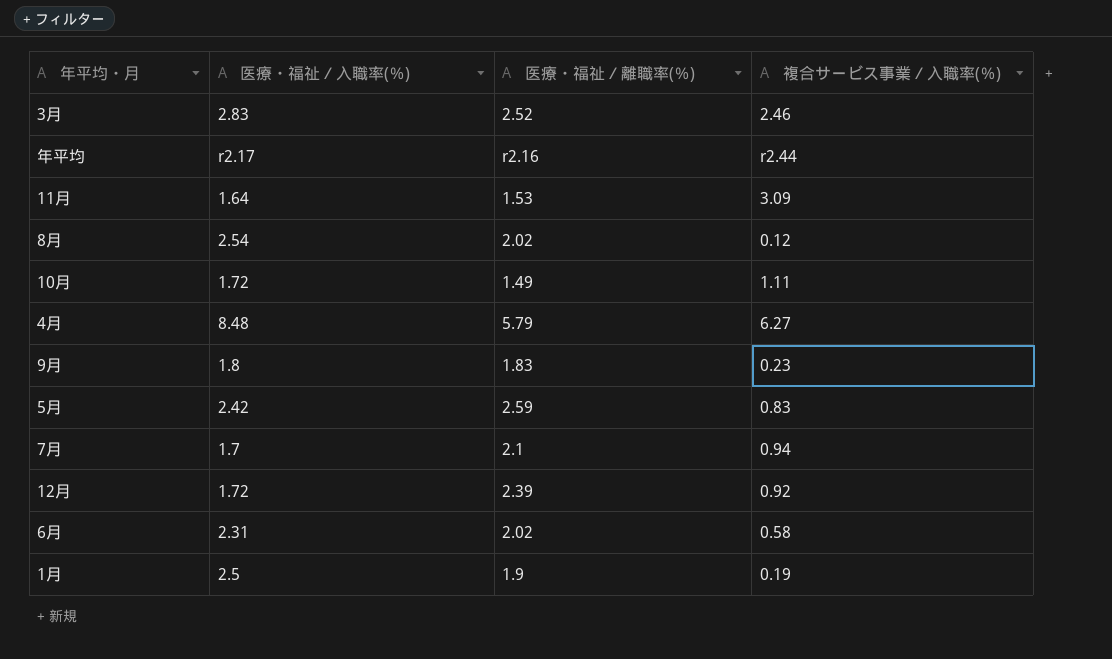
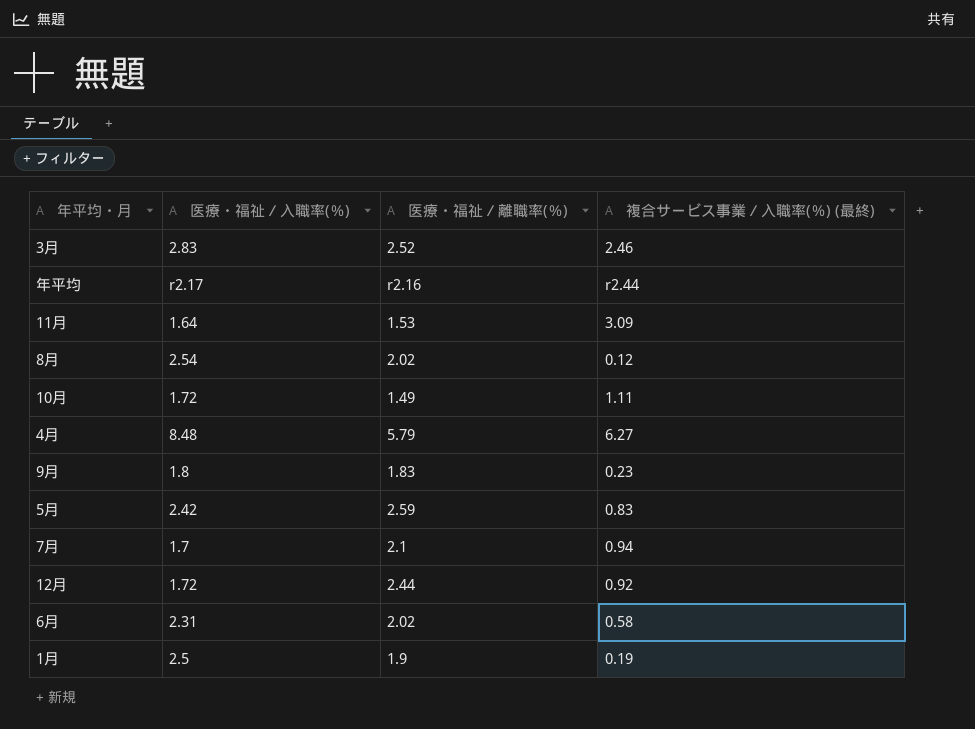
column name: 複合サービス事業／入職率(％) -> 複合サービス事業／入職率(％) (最終)
12月 | 医療・福祉／離職率(％): 2.39 -> 2.44

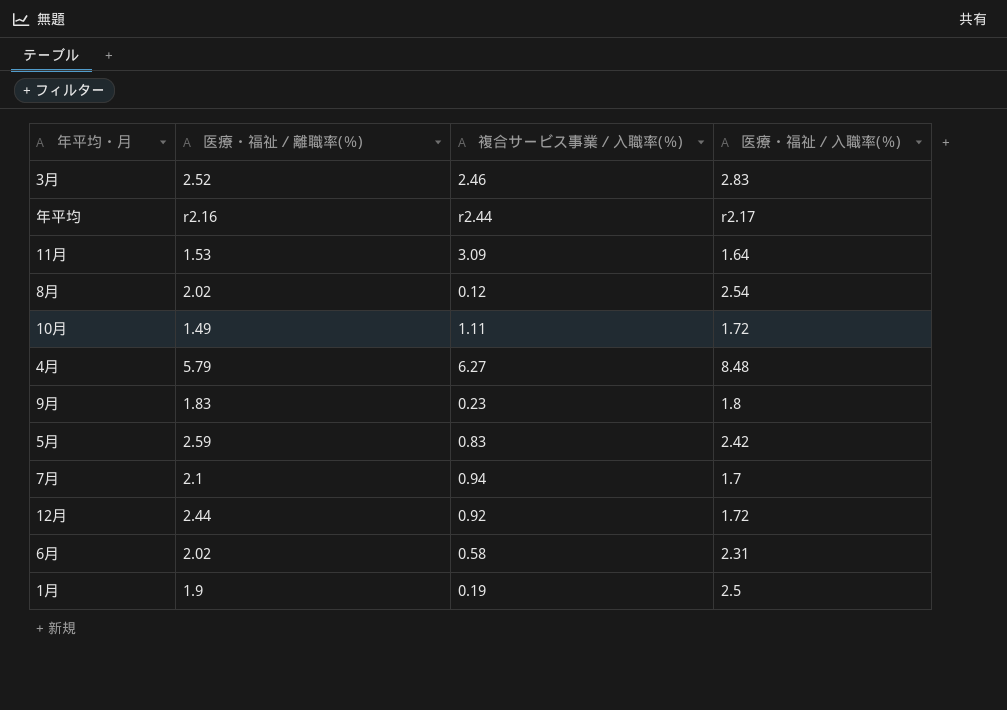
column name: 複合サービス事業／入職率(％) (最終) -> 複合サービス事業／入職率(％)
column 医療・福祉／入職率(％) | position: 2 -> 4

